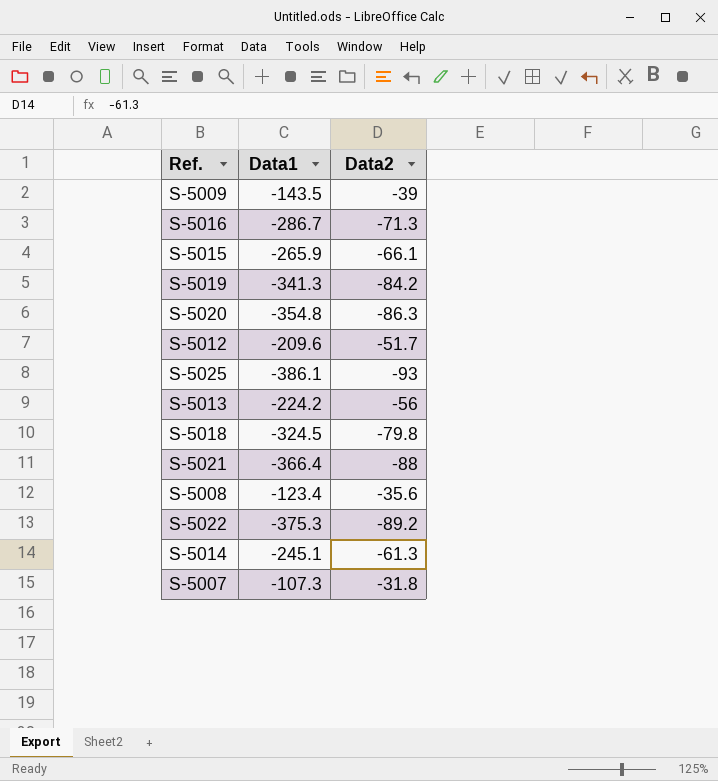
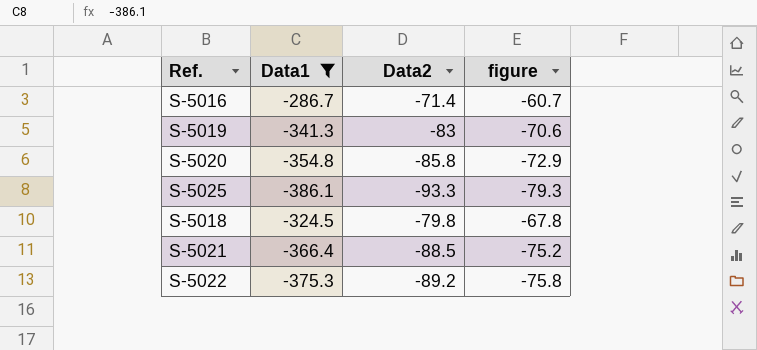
filter: none -> Data1 <= -286.7
column figure | formula: none -> [Data2] * 0.85
S-5016 | Data2: -71.3 -> -71.4
S-5019 | Data2: -84.2 -> -83
S-5020 | Data2: -86.3 -> -85.8
S-5025 | Data2: -93 -> -93.3
S-5021 | Data2: -88 -> -88.5

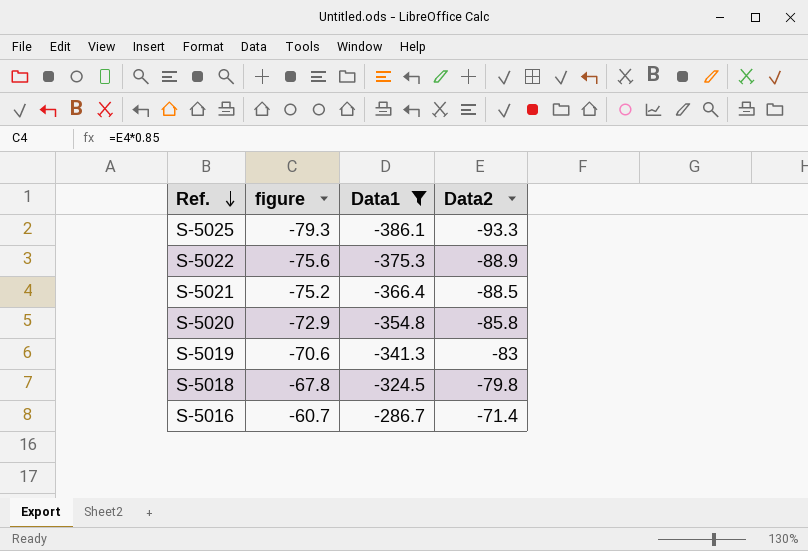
row order: none -> Ref. descending
column figure | position: 4 -> 2
S-5022 | figure: -75.8 -> -75.6
S-5022 | Data2: -89.2 -> -88.9

